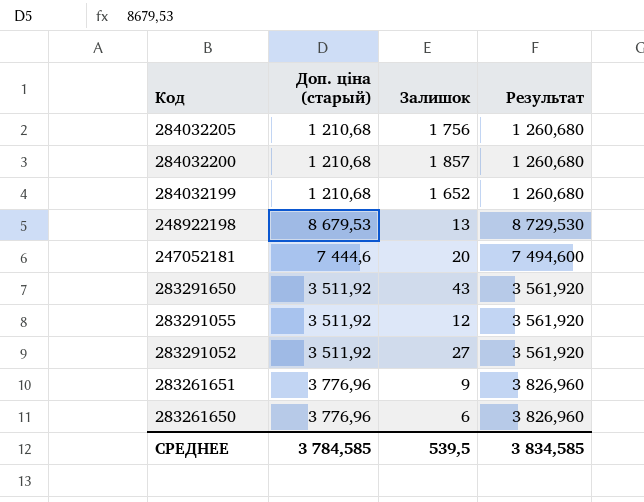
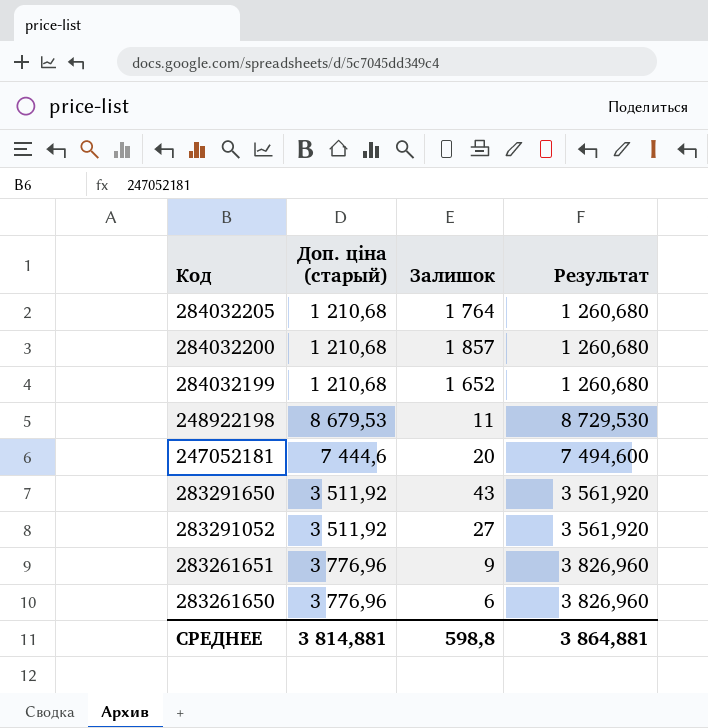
row 283291055: 3 511,92 | 12 | 3 561,920 -> none
284032205 | Залишок: 1 756 -> 1 764
248922198 | Залишок: 13 -> 11
СРЕДНЕЕ | Доп. ціна (старый): 3 784,585 -> 3 814,881
СРЕДНЕЕ | Залишок: 539,5 -> 598,8
СРЕДНЕЕ | Результат: 3 834,585 -> 3 864,881

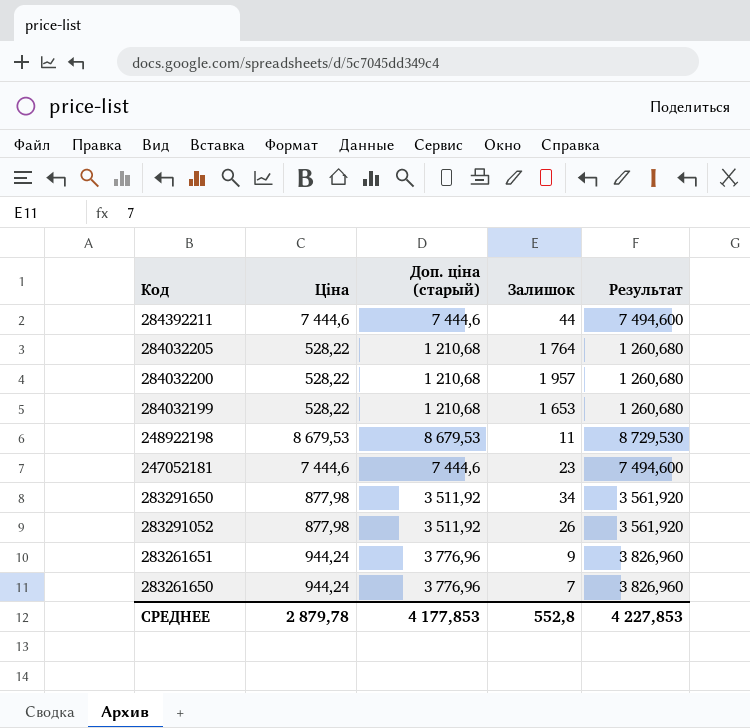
column Ціна | position: none -> 2
row 284392211: none -> 7 444,6 | 7 444,6 | 44 | 7 494,600
284032200 | Залишок: 1 857 -> 1 957
284032199 | Залишок: 1 652 -> 1 653
247052181 | Залишок: 20 -> 23
283291650 | Залишок: 43 -> 34
283291052 | Залишок: 27 -> 26
283261650 | Залишок: 6 -> 7
СРЕДНЕЕ | Доп. ціна (старый): 3 814,881 -> 4 177,853
СРЕДНЕЕ | Залишок: 598,8 -> 552,8
СРЕДНЕЕ | Результат: 3 864,881 -> 4 227,853

